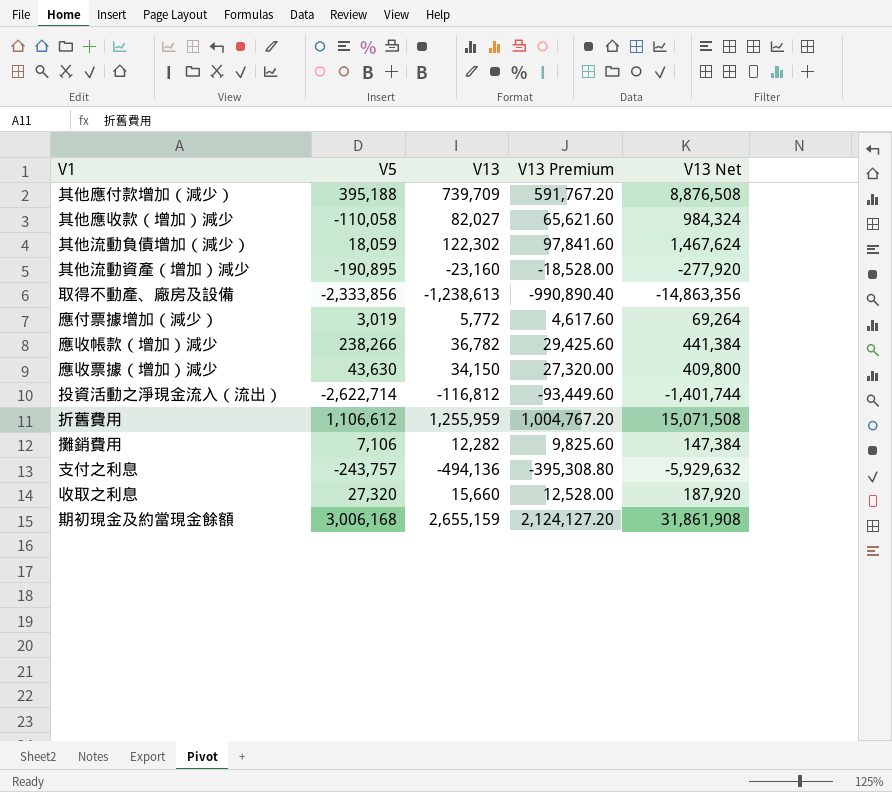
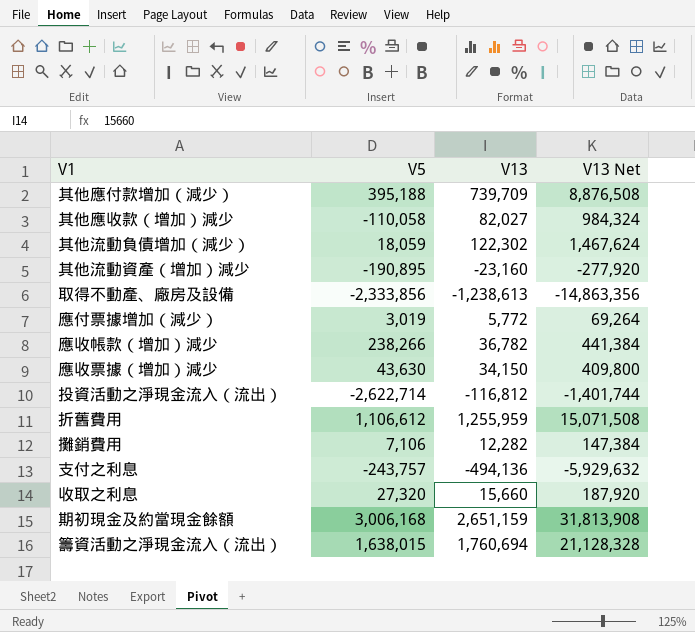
column V13 Premium | formula: [V13] * 0.8 -> none
期初現金及約當現金餘額 | V13: 2,655,159 -> 2,651,159
期初現金及約當現金餘額 | V13 Net: 31,861,908 -> 31,813,908
row 籌資活動之淨現金流入（流出）: none -> 1,638,015 | 1,760,694 | 21,128,328

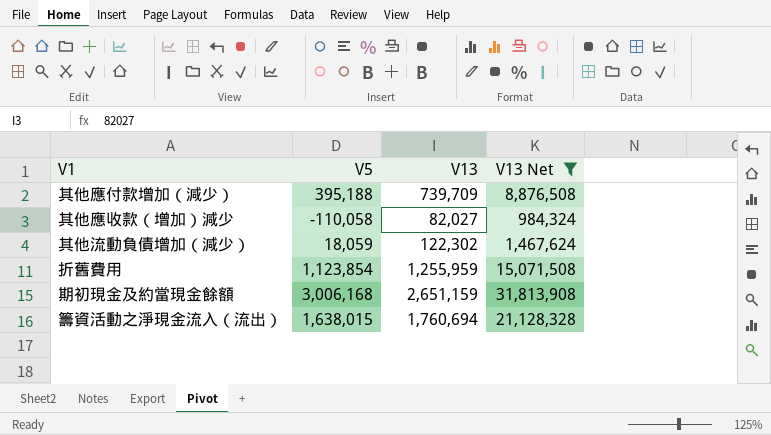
filter: none -> V13 Net >= 984,324
折舊費用 | V5: 1,106,612 -> 1,123,854

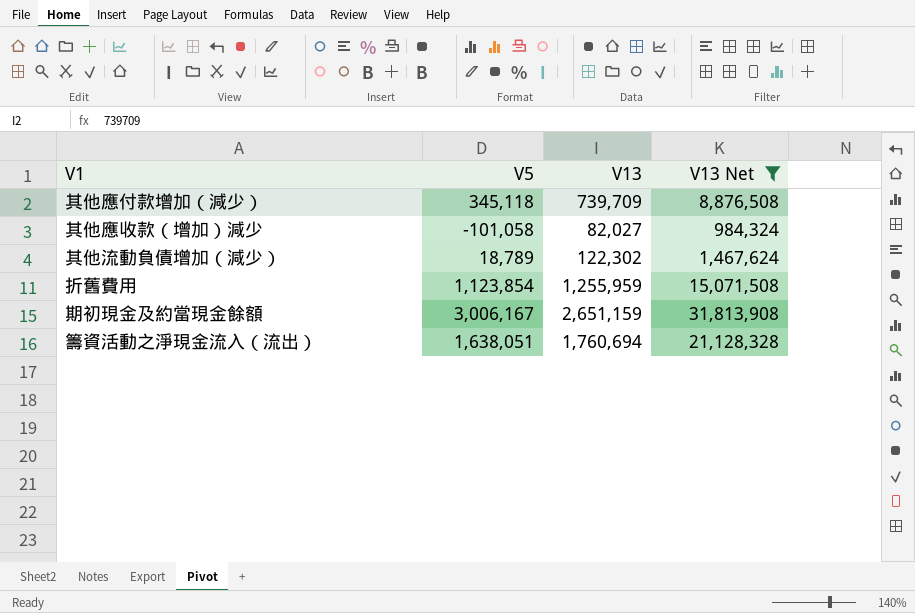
其他應付款增加（減少） | V5: 395,188 -> 345,118
其他應收款（增加）減少 | V5: -110,058 -> -101,058
其他流動負債增加（減少） | V5: 18,059 -> 18,789
期初現金及約當現金餘額 | V5: 3,006,168 -> 3,006,167
籌資活動之淨現金流入（流出） | V5: 1,638,015 -> 1,638,051

